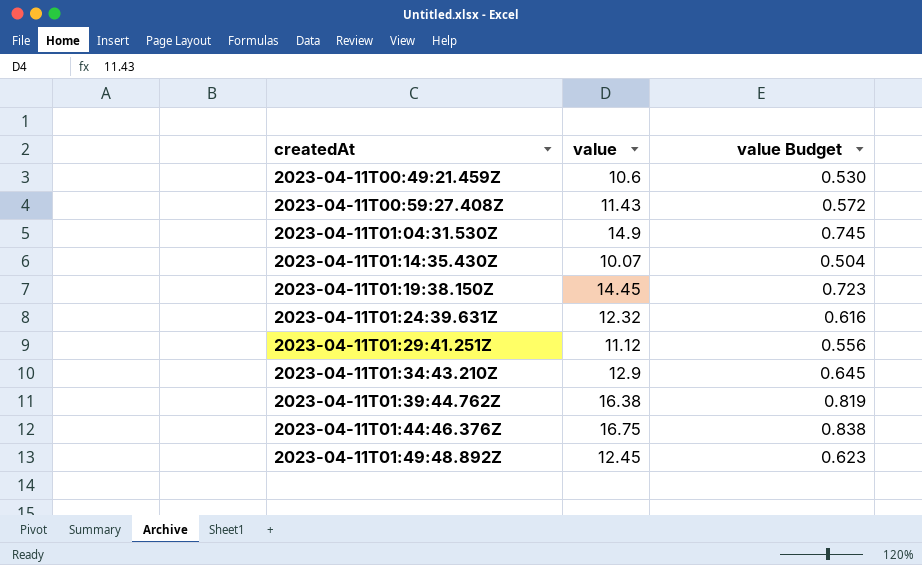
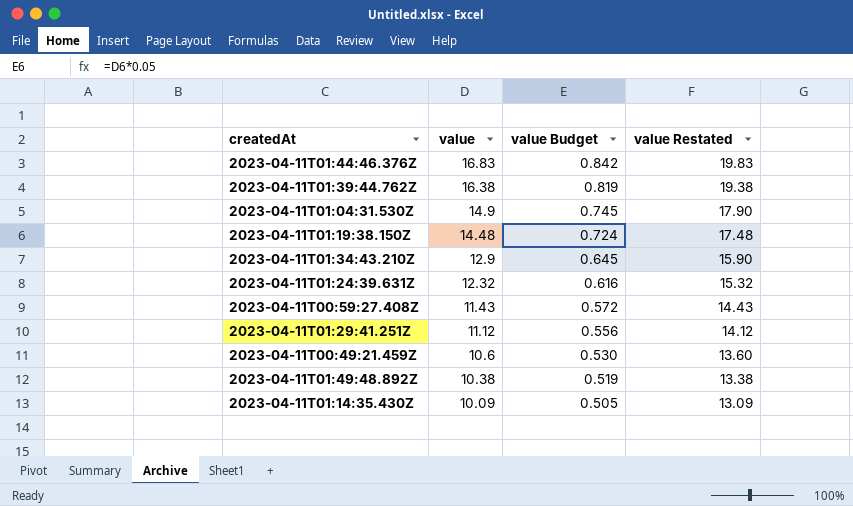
row order: createdAt ascending -> value descending
column value Restated | formula: none -> [value] + 3
2023-04-11T01:44:46.376Z | value: 16.75 -> 16.83
2023-04-11T01:44:46.376Z | value Budget: 0.838 -> 0.842
2023-04-11T01:19:38.150Z | value: 14.45 -> 14.48
2023-04-11T01:19:38.150Z | value Budget: 0.723 -> 0.724
2023-04-11T01:49:48.892Z | value: 12.45 -> 10.38
2023-04-11T01:49:48.892Z | value Budget: 0.623 -> 0.519
2023-04-11T01:14:35.430Z | value: 10.07 -> 10.09
2023-04-11T01:14:35.430Z | value Budget: 0.504 -> 0.505

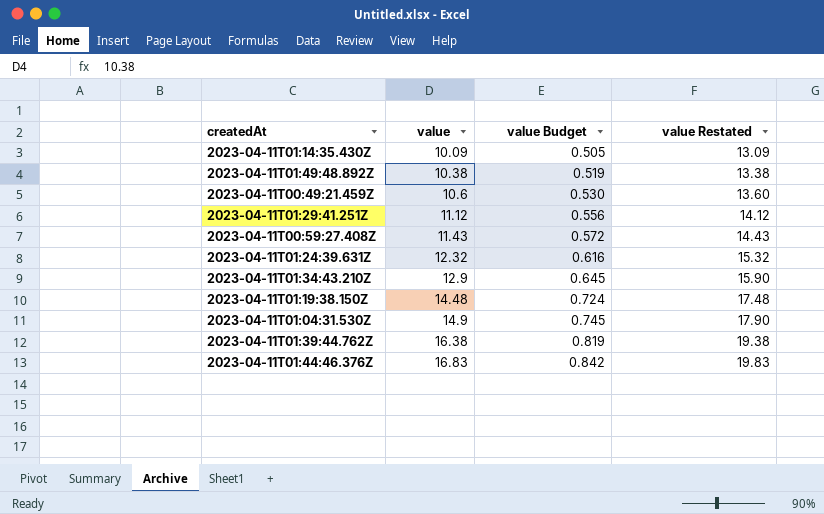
row order: value descending -> value ascending

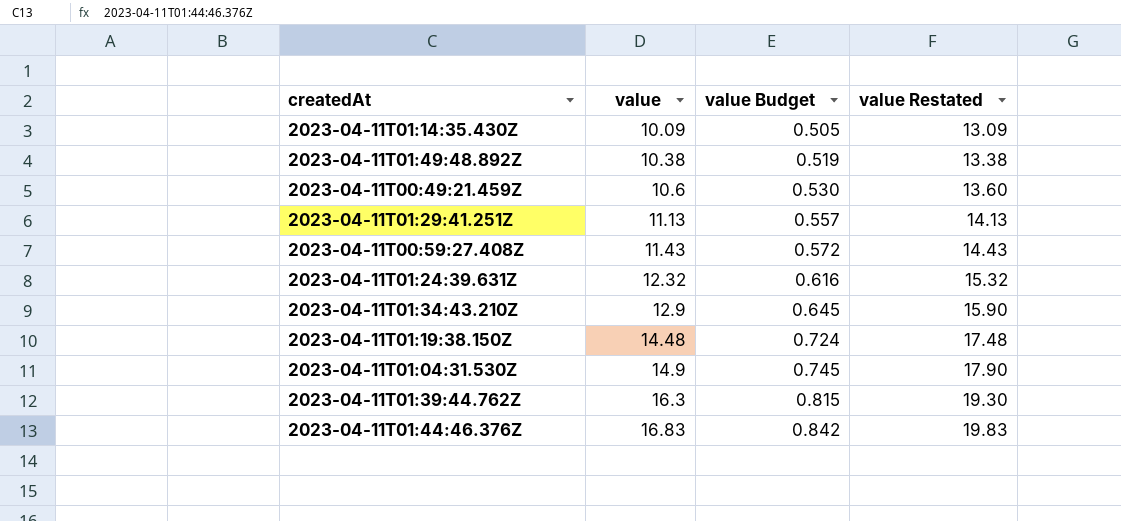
2023-04-11T01:29:41.251Z | value: 11.12 -> 11.13
2023-04-11T01:29:41.251Z | value Budget: 0.556 -> 0.557
2023-04-11T01:29:41.251Z | value Restated: 14.12 -> 14.13
2023-04-11T01:39:44.762Z | value: 16.38 -> 16.3
2023-04-11T01:39:44.762Z | value Budget: 0.819 -> 0.815
2023-04-11T01:39:44.762Z | value Restated: 19.38 -> 19.30

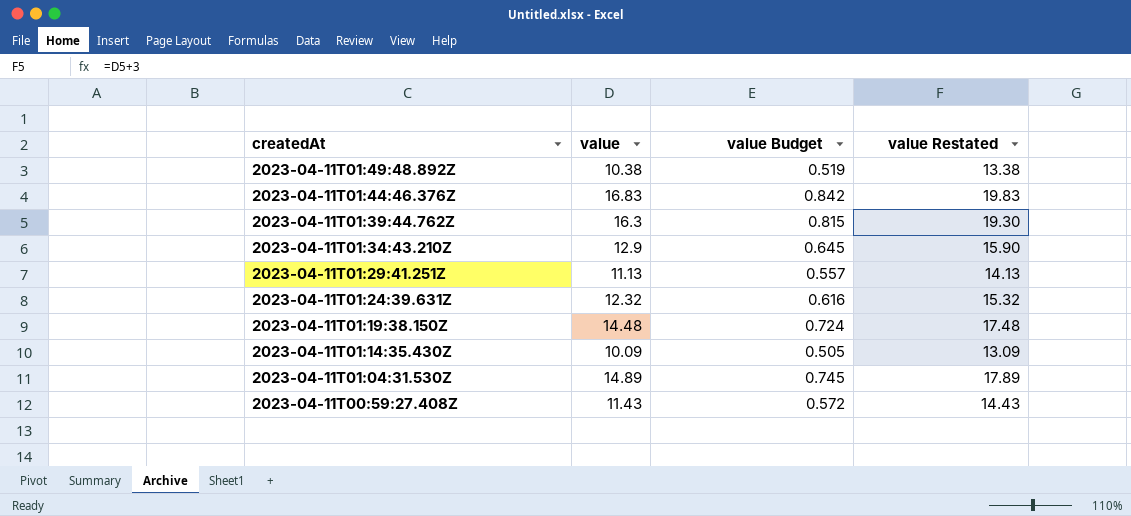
row order: value ascending -> createdAt descending
row 2023-04-11T00:49:21.459Z: 10.6 | 0.530 | 13.60 -> none
2023-04-11T01:04:31.530Z | value: 14.9 -> 14.89
2023-04-11T01:04:31.530Z | value Restated: 17.90 -> 17.89

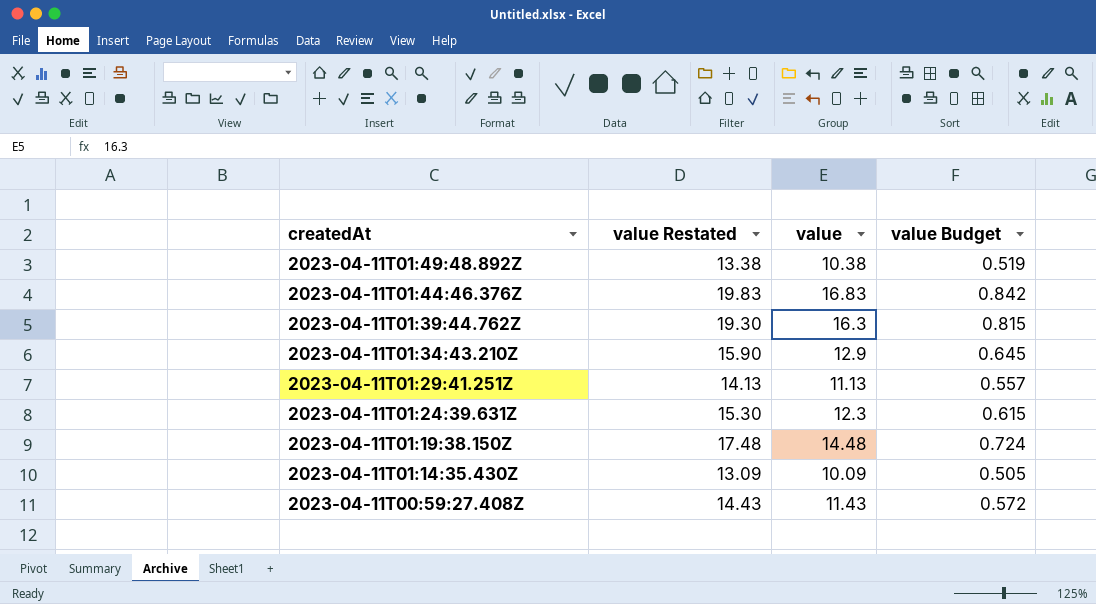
column value Restated | position: 4 -> 2
row 2023-04-11T01:04:31.530Z: 14.89 | 0.745 | 17.89 -> none
2023-04-11T01:24:39.631Z | value Restated: 15.32 -> 15.30
2023-04-11T01:24:39.631Z | value: 12.32 -> 12.3
2023-04-11T01:24:39.631Z | value Budget: 0.616 -> 0.615

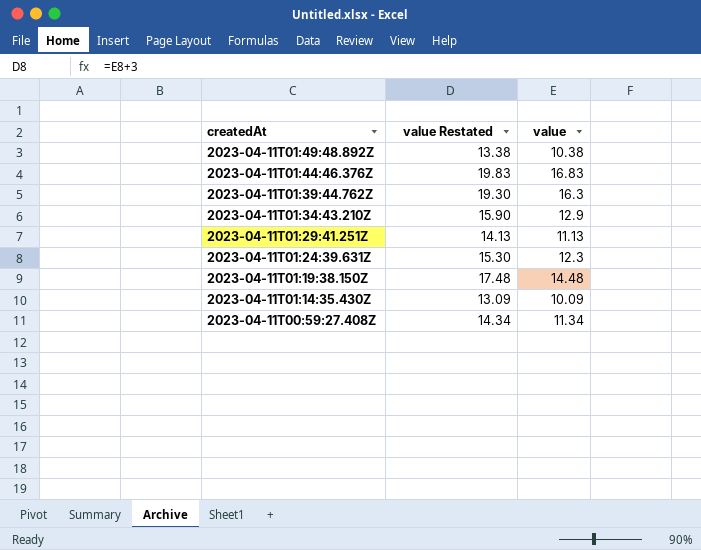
column value Budget | formula: [value] * 0.05 -> none
2023-04-11T00:59:27.408Z | value Restated: 14.43 -> 14.34
2023-04-11T00:59:27.408Z | value: 11.43 -> 11.34

